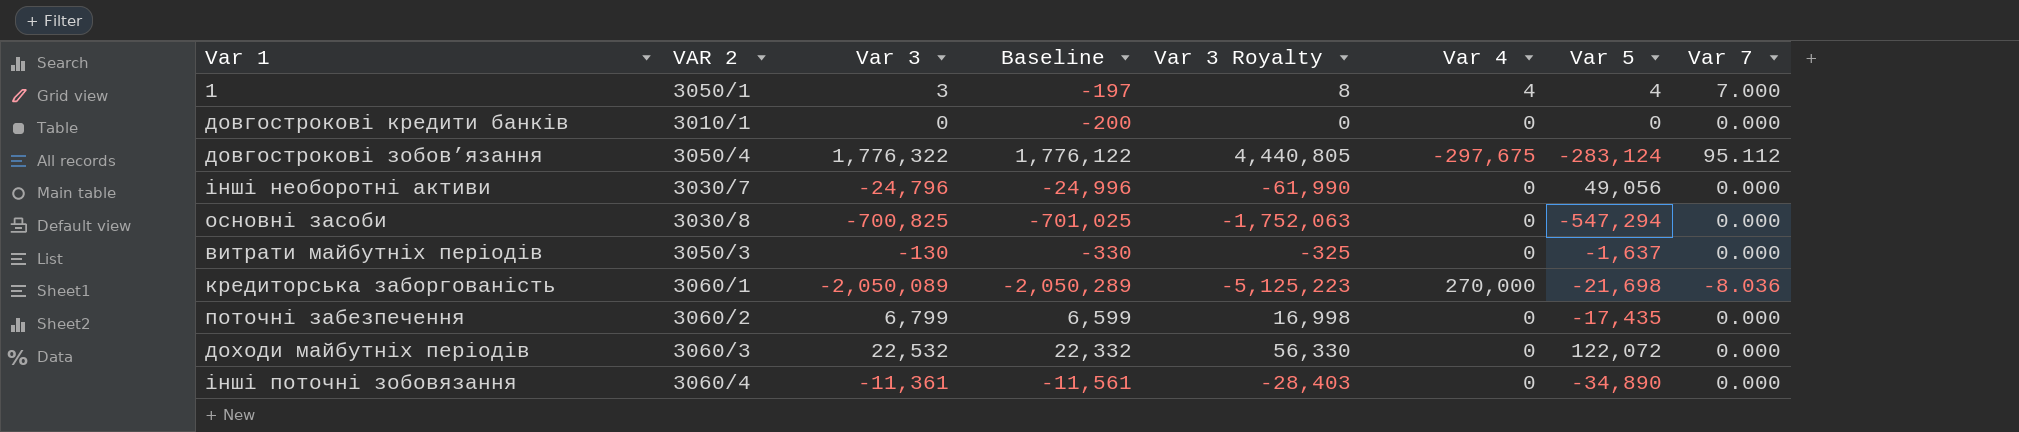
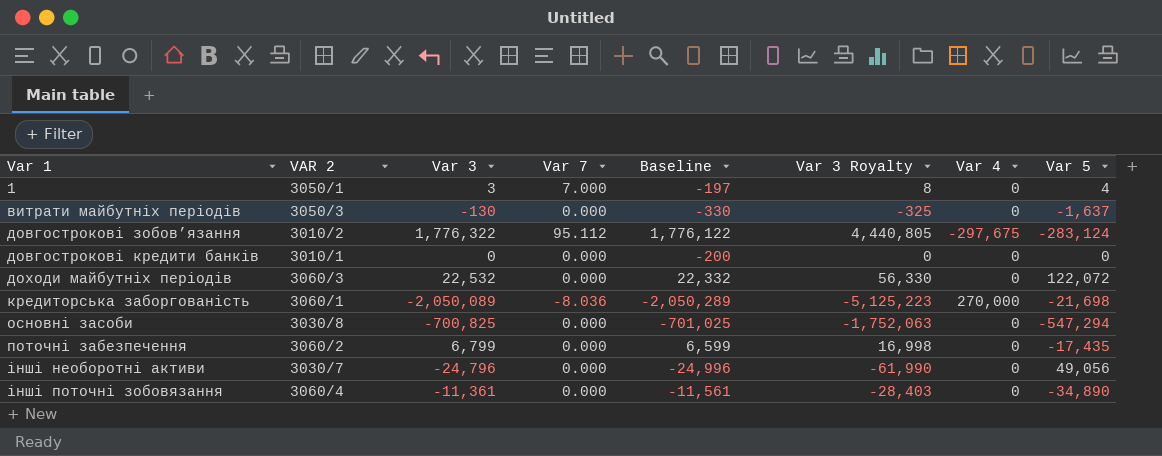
row order: none -> Var 1 ascending
column Var 7 | position: 8 -> 4
1 | Var 4: 4 -> 0
довгострокові зобов’язання | VAR 2: 3050/4 -> 3010/2

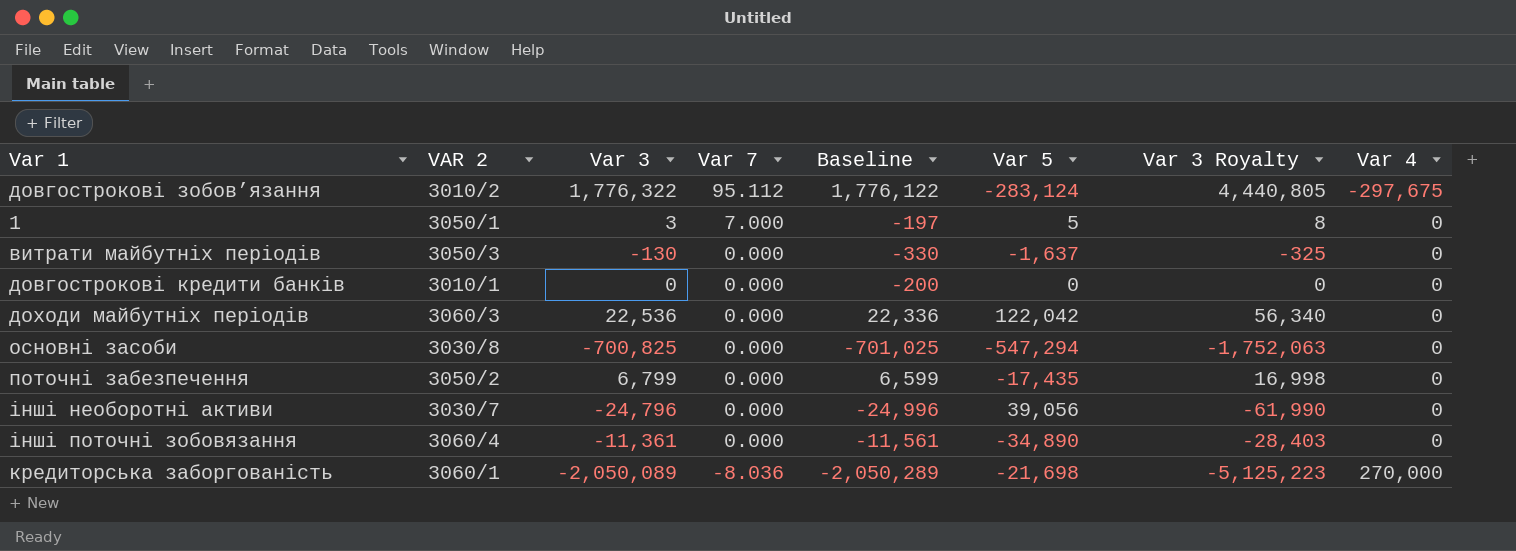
row order: Var 1 ascending -> Var 7 descending
column Var 5 | position: 8 -> 6
1 | Var 5: 4 -> 5
доходи майбутніх періодів | Var 3: 22,532 -> 22,536
доходи майбутніх періодів | Baseline: 22,332 -> 22,336
доходи майбутніх періодів | Var 5: 122,072 -> 122,042
доходи майбутніх періодів | Var 3 Royalty: 56,330 -> 56,340
поточні забезпечення | VAR 2: 3060/2 -> 3050/2
інші необоротні активи | Var 5: 49,056 -> 39,056

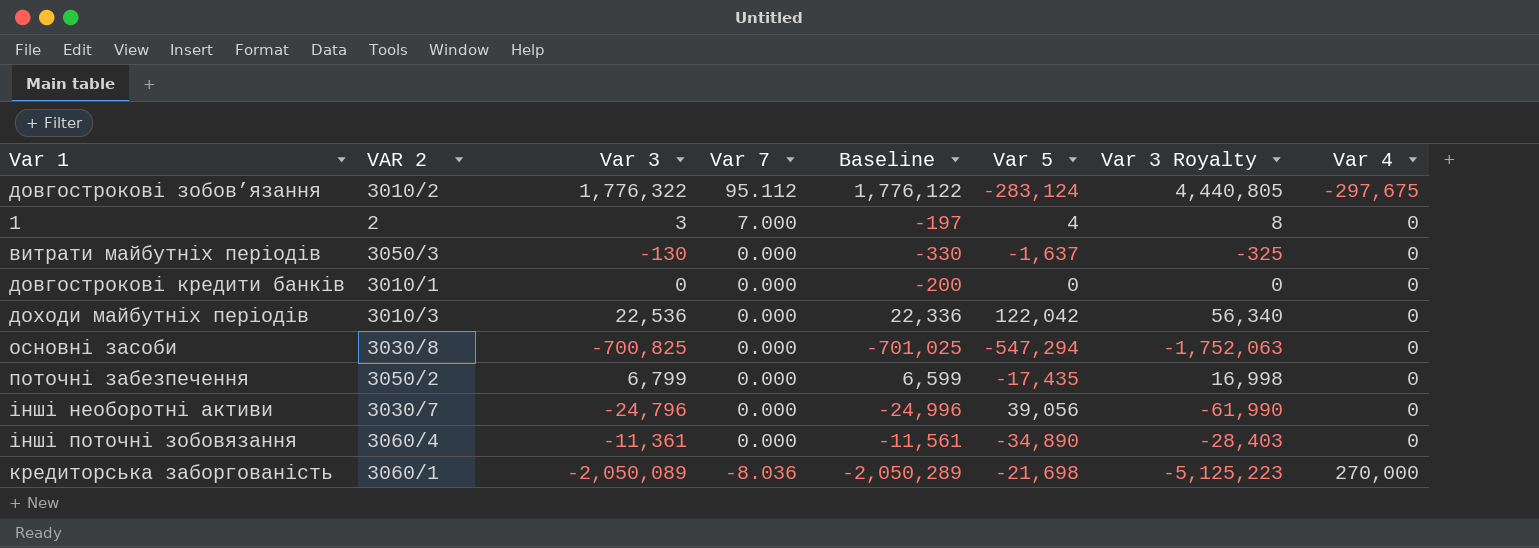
1 | VAR 2: 3050/1 -> 2
1 | Var 5: 5 -> 4
доходи майбутніх періодів | VAR 2: 3060/3 -> 3010/3

